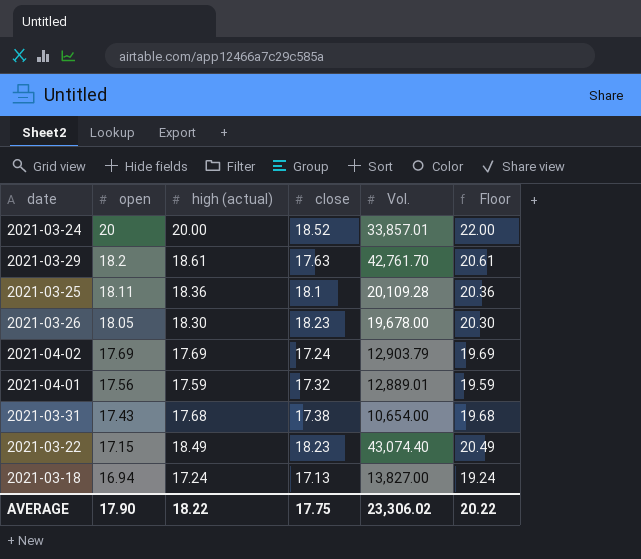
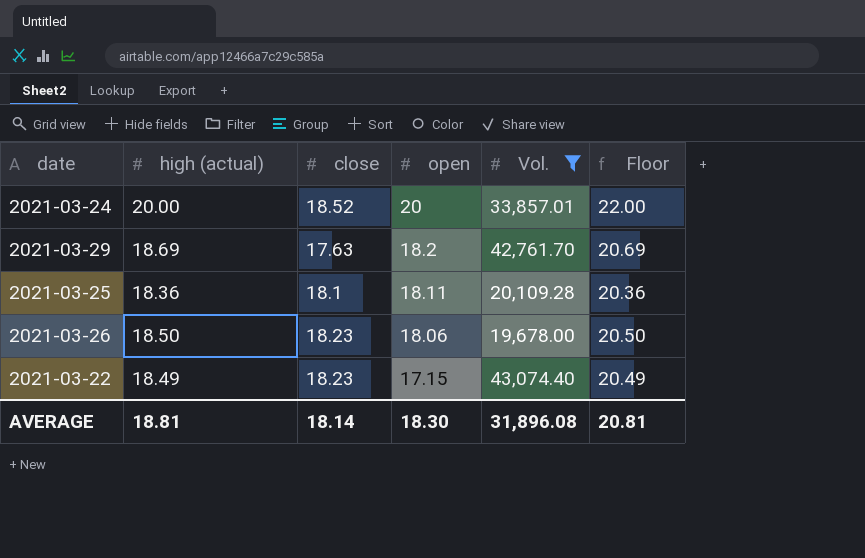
filter: none -> Vol. >= 19,678.00
column open | position: 2 -> 4
2021-03-29 | high (actual): 18.61 -> 18.69
2021-03-29 | Floor: 20.61 -> 20.69
2021-03-26 | high (actual): 18.30 -> 18.50
2021-03-26 | open: 18.05 -> 18.06
2021-03-26 | Floor: 20.30 -> 20.50
AVERAGE | high (actual): 18.22 -> 18.81
AVERAGE | close: 17.75 -> 18.14
AVERAGE | open: 17.90 -> 18.30
AVERAGE | Vol.: 23,306.02 -> 31,896.08
AVERAGE | Floor: 20.22 -> 20.81

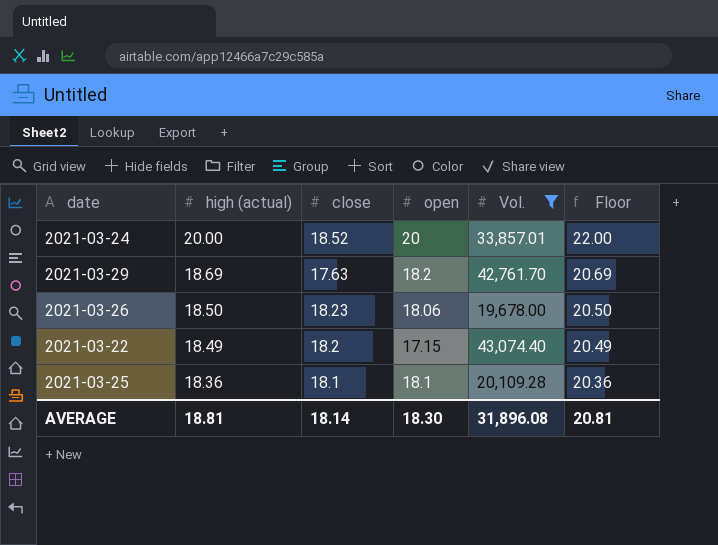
row order: open descending -> high (actual) descending
2021-03-22 | close: 18.23 -> 18.2
2021-03-25 | open: 18.11 -> 18.1

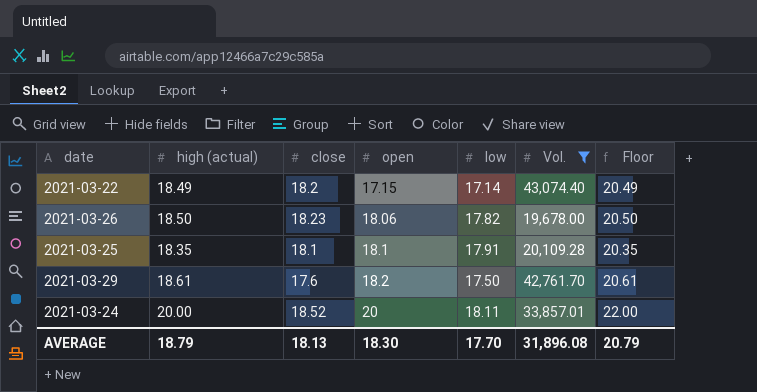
row order: high (actual) descending -> open ascending
column low | position: none -> 5
2021-03-25 | high (actual): 18.36 -> 18.35
2021-03-25 | Floor: 20.36 -> 20.35
2021-03-29 | high (actual): 18.69 -> 18.61
2021-03-29 | close: 17.63 -> 17.6
2021-03-29 | Floor: 20.69 -> 20.61
AVERAGE | high (actual): 18.81 -> 18.79
AVERAGE | close: 18.14 -> 18.13
AVERAGE | Floor: 20.81 -> 20.79

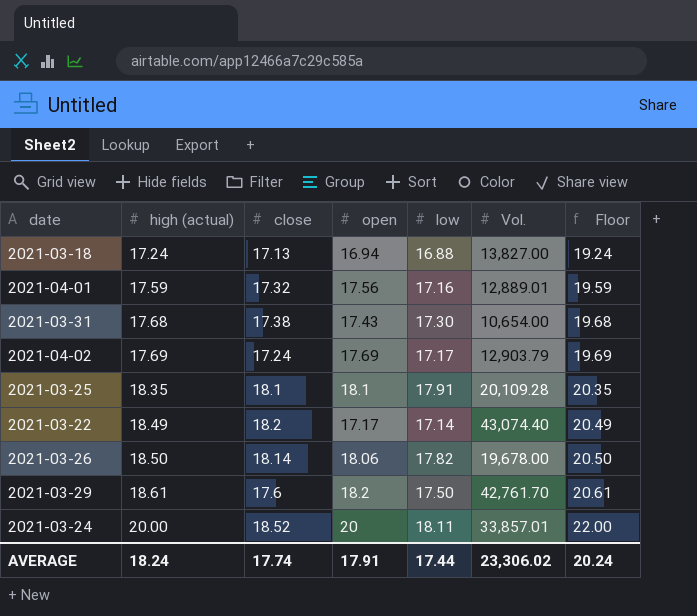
filter: Vol. >= 19,678.00 -> none
row order: open ascending -> high (actual) ascending
2021-03-22 | open: 17.15 -> 17.17
2021-03-26 | close: 18.23 -> 18.14
AVERAGE | high (actual): 18.79 -> 18.24
AVERAGE | close: 18.13 -> 17.74
AVERAGE | open: 18.30 -> 17.91
AVERAGE | low: 17.70 -> 17.44
AVERAGE | Vol.: 31,896.08 -> 23,306.02
AVERAGE | Floor: 20.79 -> 20.24

